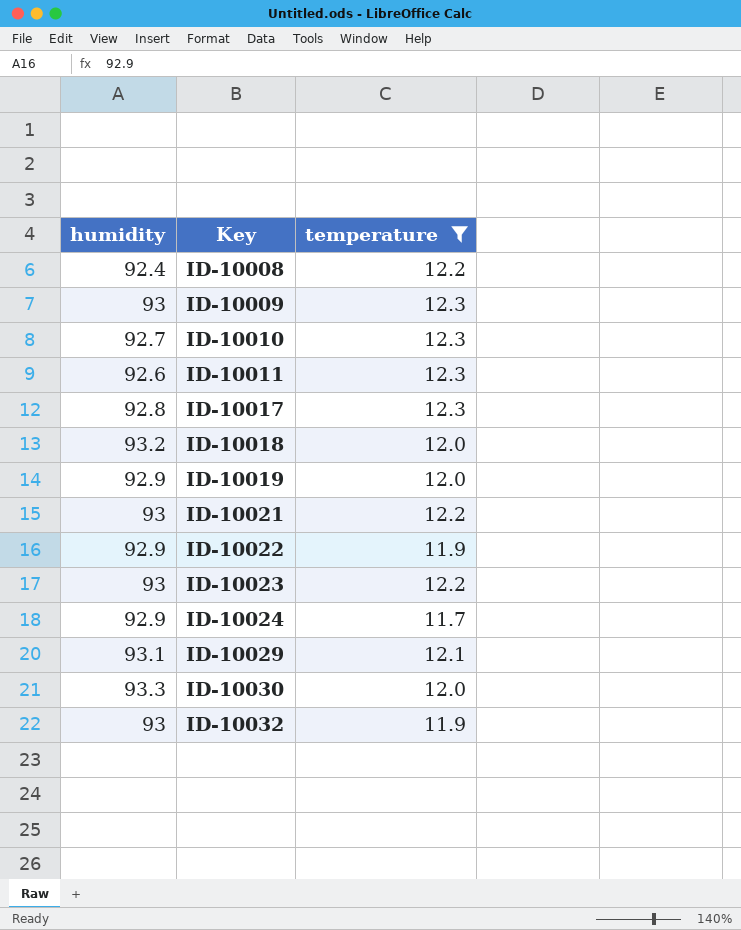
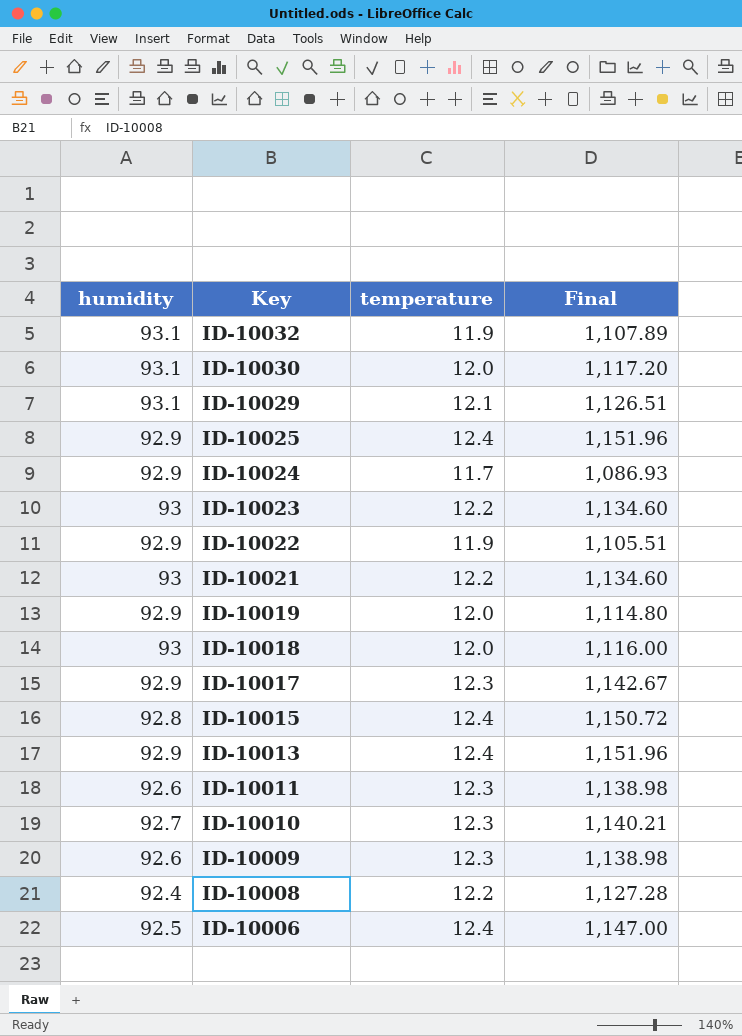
filter: temperature != 12.4 -> none
row order: Key ascending -> Key descending
column Final | formula: none -> [humidity] * [temperature]
ID-10032 | humidity: 93 -> 93.1
ID-10030 | humidity: 93.3 -> 93.1
ID-10018 | humidity: 93.2 -> 93
ID-10017 | humidity: 92.8 -> 92.9
ID-10009 | humidity: 93 -> 92.6

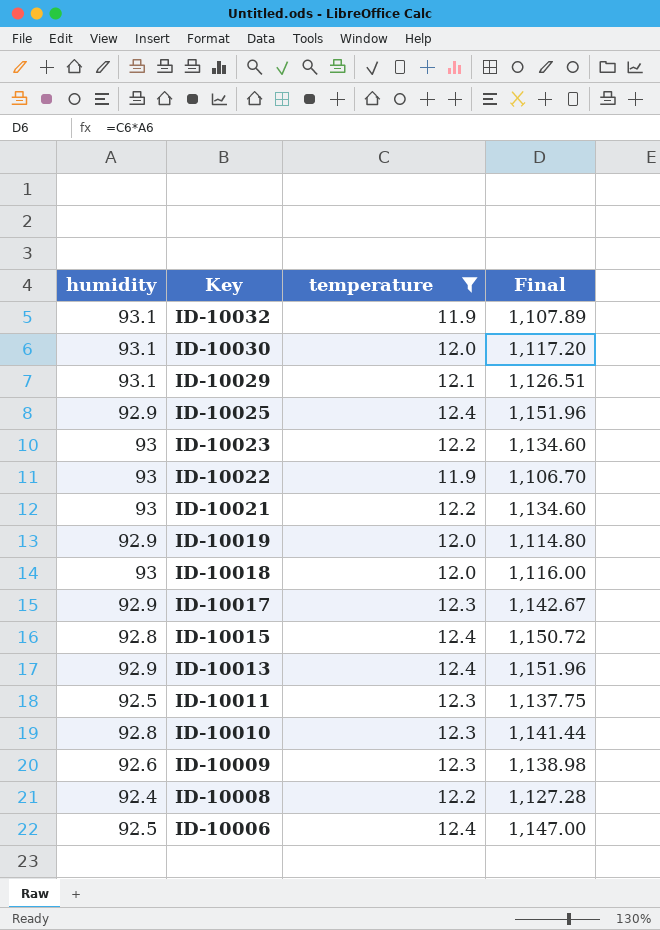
filter: none -> temperature != 11.7
ID-10022 | humidity: 92.9 -> 93
ID-10022 | Final: 1,105.51 -> 1,106.70
ID-10011 | humidity: 92.6 -> 92.5
ID-10011 | Final: 1,138.98 -> 1,137.75
ID-10010 | humidity: 92.7 -> 92.8
ID-10010 | Final: 1,140.21 -> 1,141.44

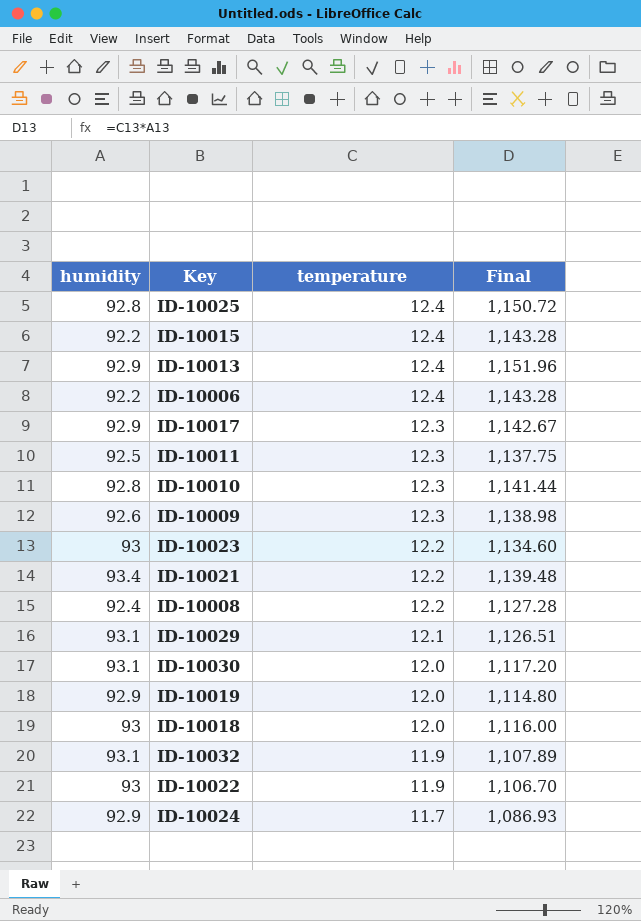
filter: temperature != 11.7 -> none
row order: Key descending -> temperature descending
ID-10025 | humidity: 92.9 -> 92.8
ID-10025 | Final: 1,151.96 -> 1,150.72
ID-10015 | humidity: 92.8 -> 92.2
ID-10015 | Final: 1,150.72 -> 1,143.28
ID-10006 | humidity: 92.5 -> 92.2
ID-10006 | Final: 1,147.00 -> 1,143.28
ID-10021 | humidity: 93 -> 93.4
ID-10021 | Final: 1,134.60 -> 1,139.48

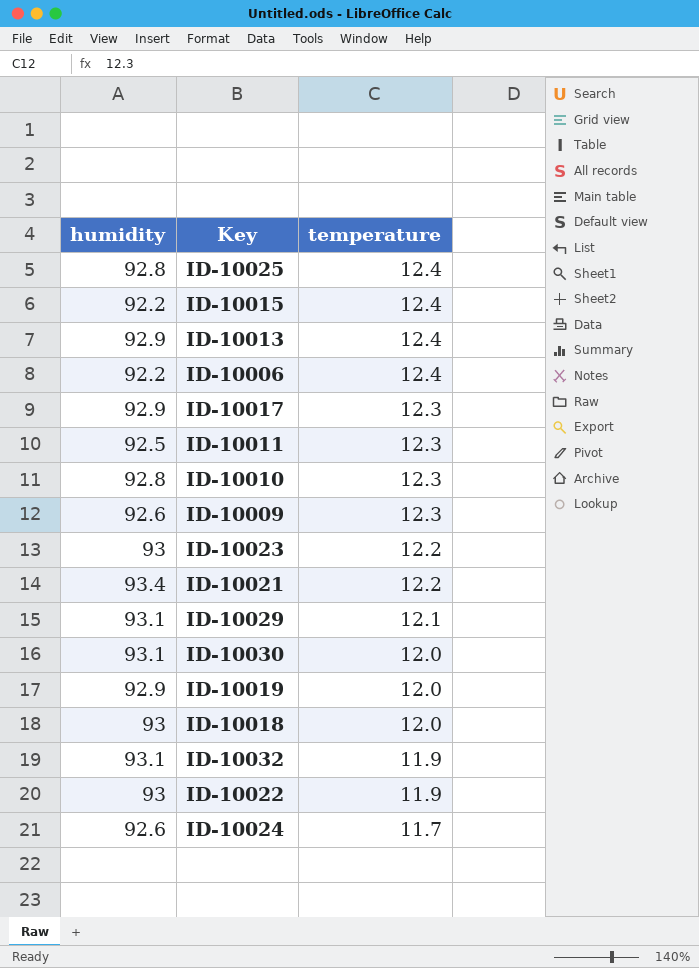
column Final | formula: [humidity] * [temperature] -> none
row ID-10008: 92.4 | 12.2 | 1,127.28 -> none
ID-10024 | humidity: 92.9 -> 92.6

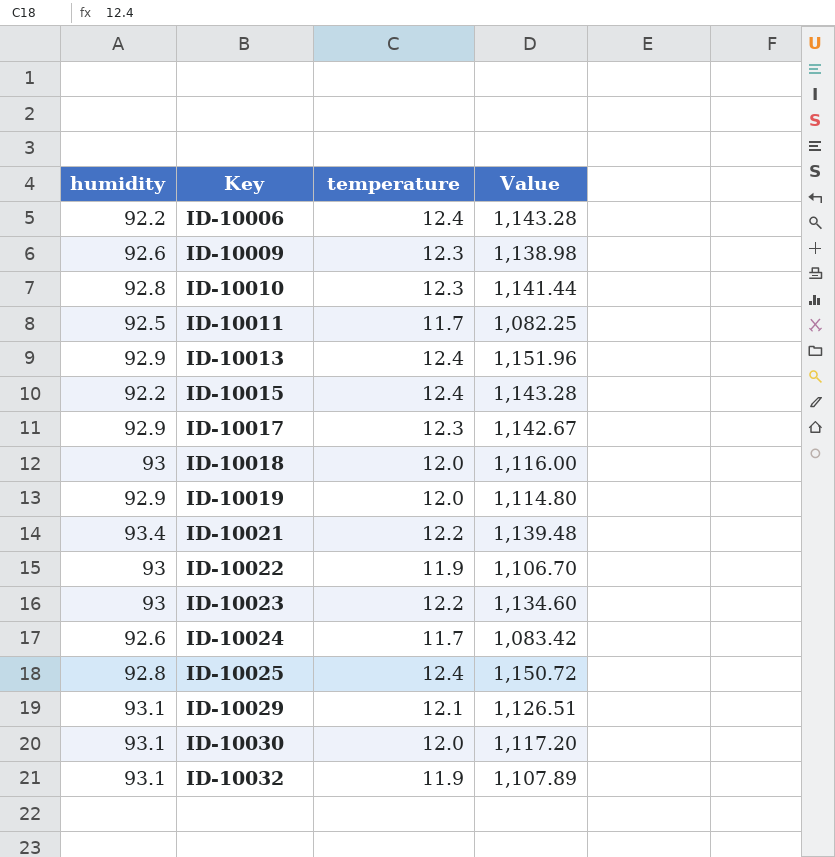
row order: temperature descending -> Key ascending
column Value | formula: none -> [humidity] * [temperature]
ID-10011 | temperature: 12.3 -> 11.7

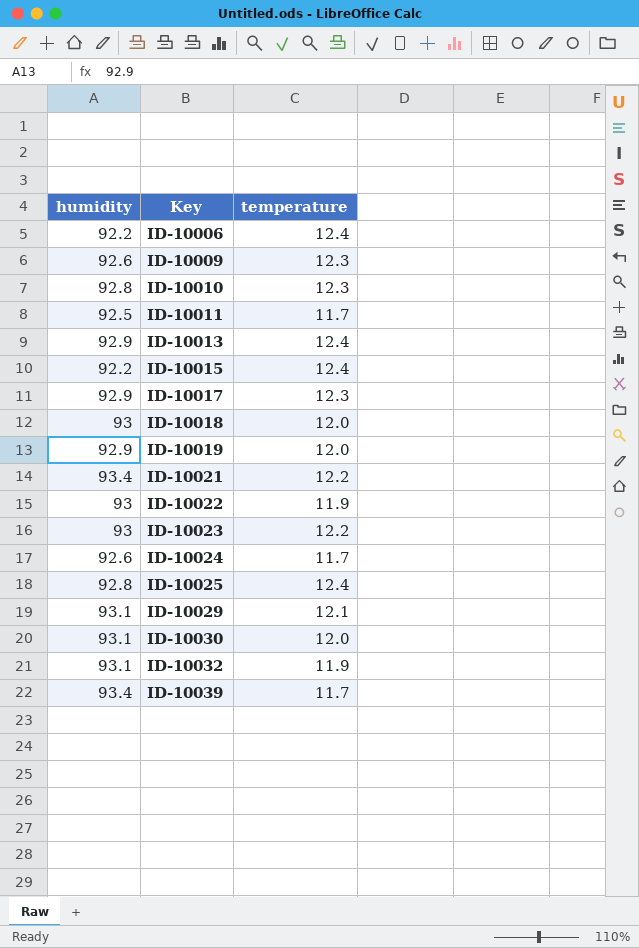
column Value | formula: [humidity] * [temperature] -> none
row ID-10039: none -> 93.4 | 11.7

